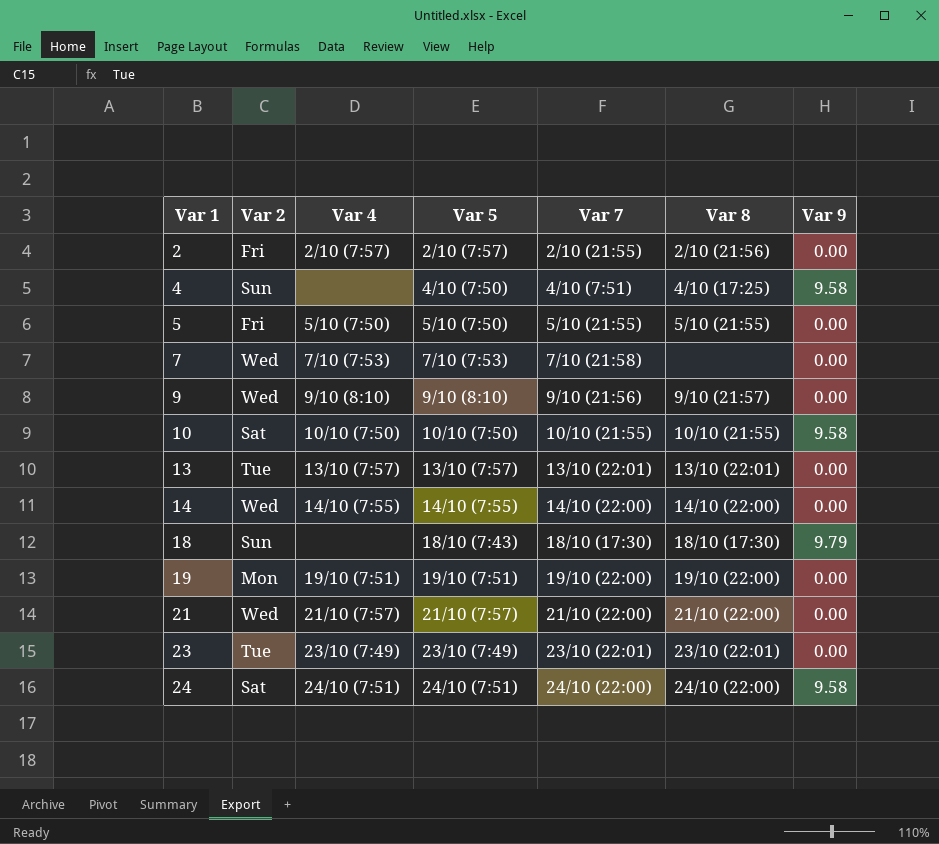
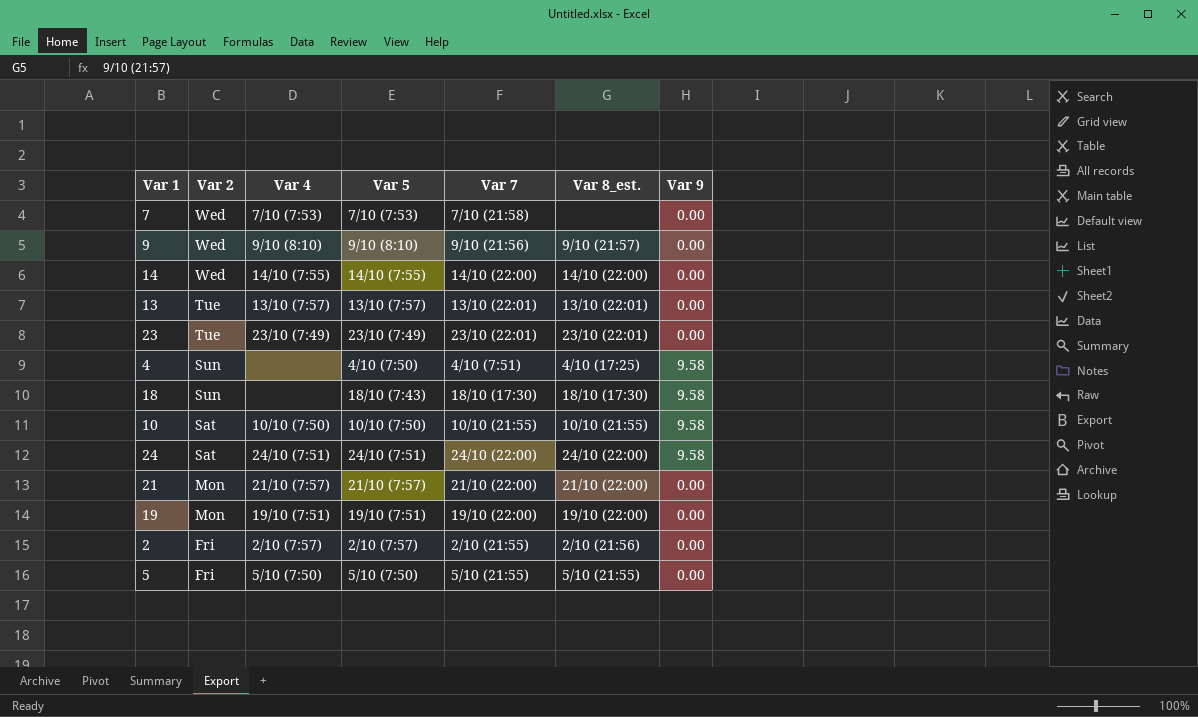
row order: Var 1 ascending -> Var 2 descending
column name: Var 8 -> Var 8_est.
18 | Var 9: 9.79 -> 9.58
21 | Var 2: Wed -> Mon

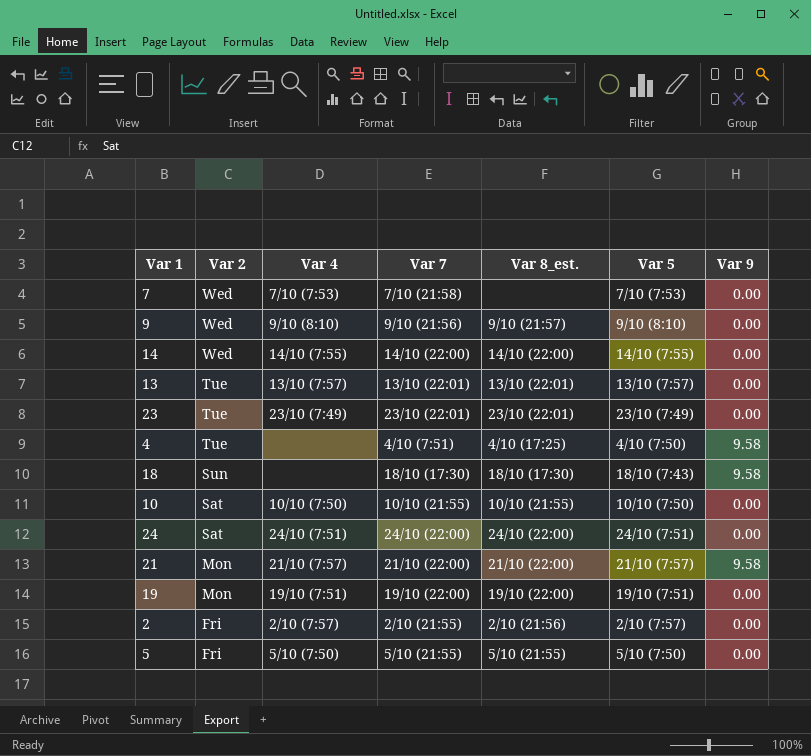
column Var 5 | position: 4 -> 6
4 | Var 2: Sun -> Tue
10 | Var 9: 9.58 -> 0.00
24 | Var 9: 9.58 -> 0.00
21 | Var 9: 0.00 -> 9.58

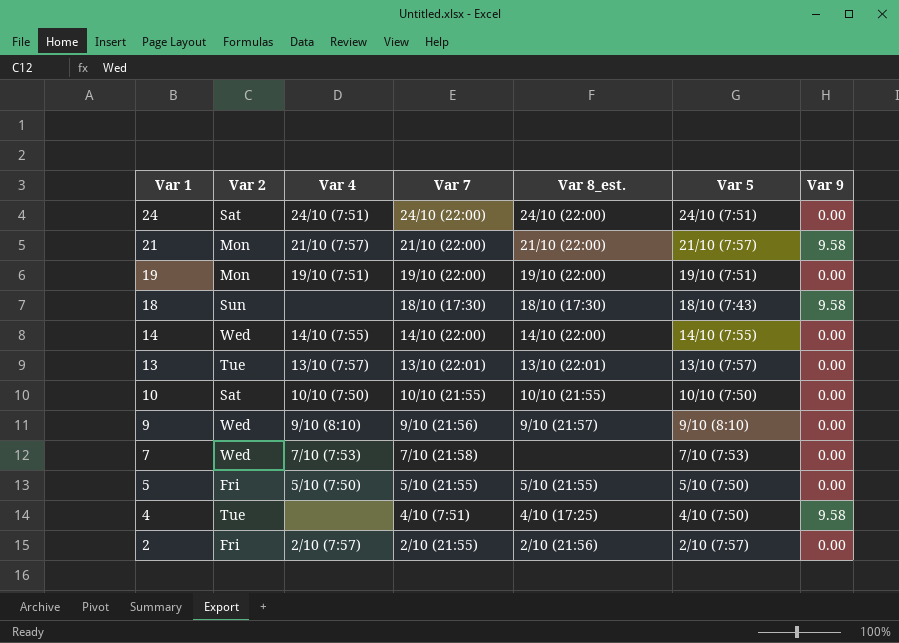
row order: Var 2 descending -> Var 1 descending
row 23: Tue | 23/10 (7:49) | 23/10 (22:01) | 23/10 (22:01) | 23/10 (7:49) | 0.00 -> none

